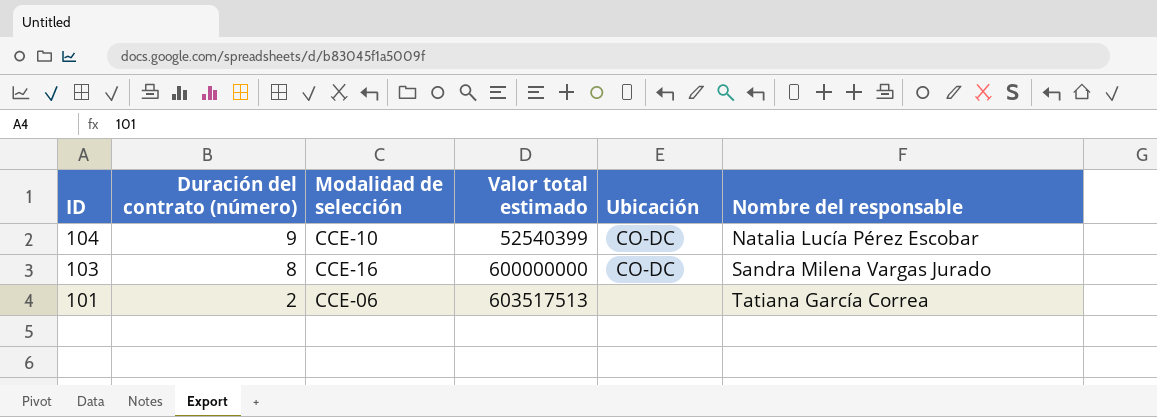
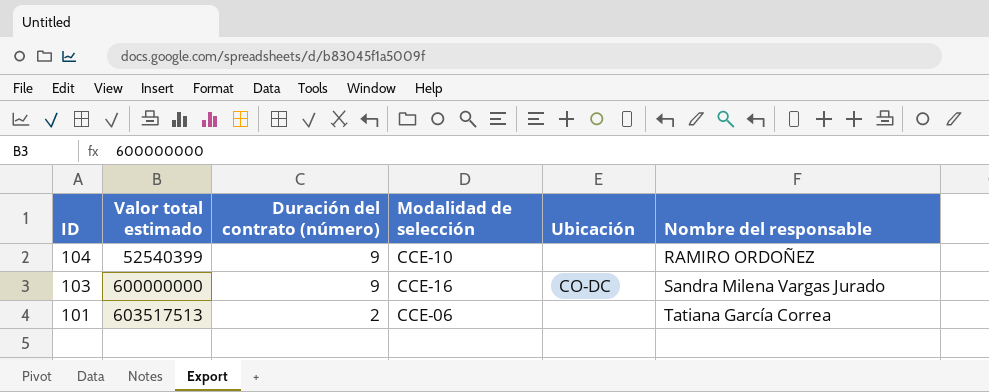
column Valor total estimado | position: 4 -> 2
104 | Ubicación: CO-DC -> none
104 | Nombre del responsable: Natalia Lucía Pérez Escobar -> RAMIRO ORDOÑEZ
103 | Duración del contrato (número): 8 -> 9

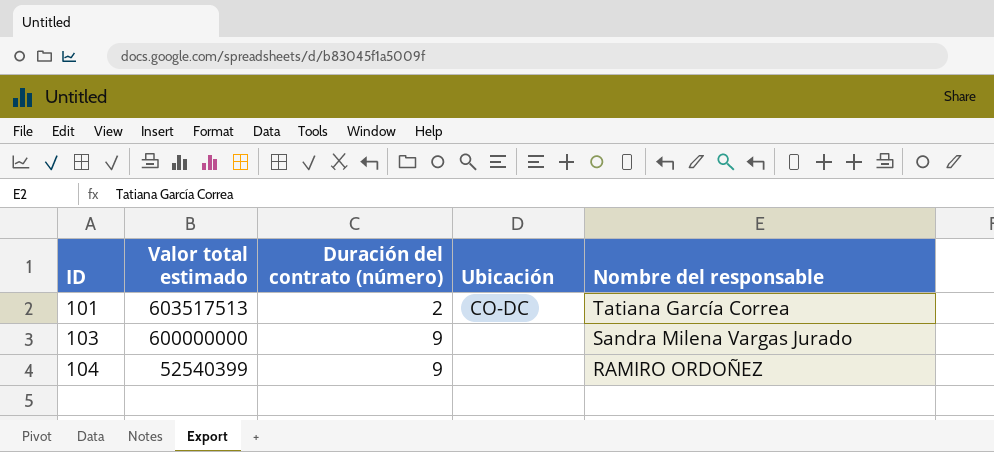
row order: ID descending -> ID ascending
column Modalidad de selección | position: 4 -> none
101 | Ubicación: none -> CO-DC
103 | Ubicación: CO-DC -> none

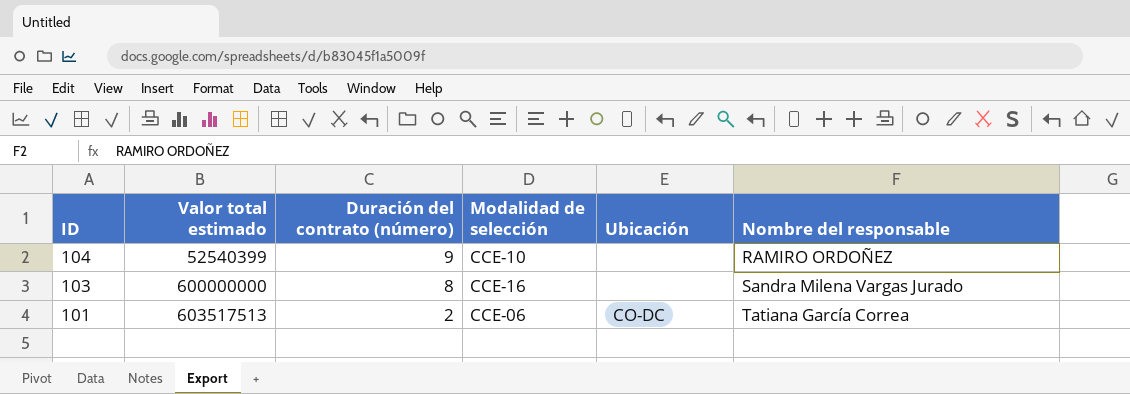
row order: ID ascending -> ID descending
column Modalidad de selección | position: none -> 4
103 | Duración del contrato (número): 9 -> 8

